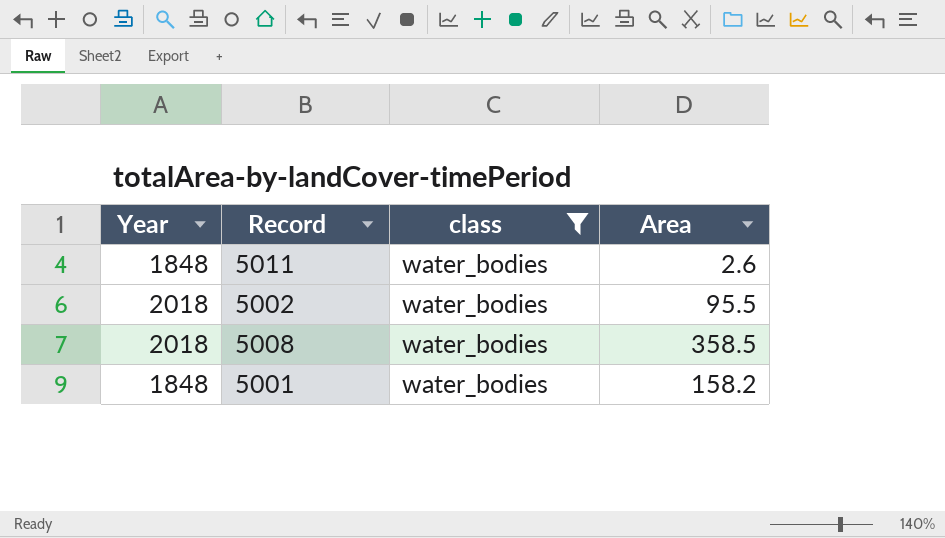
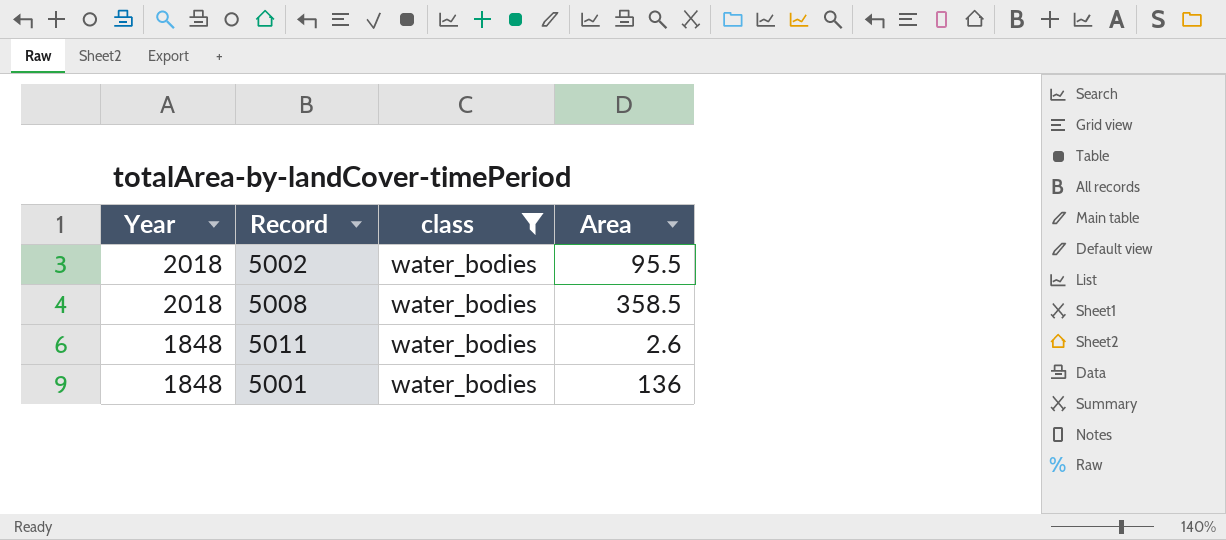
row order: none -> Year descending
5001 | Area: 158.2 -> 136

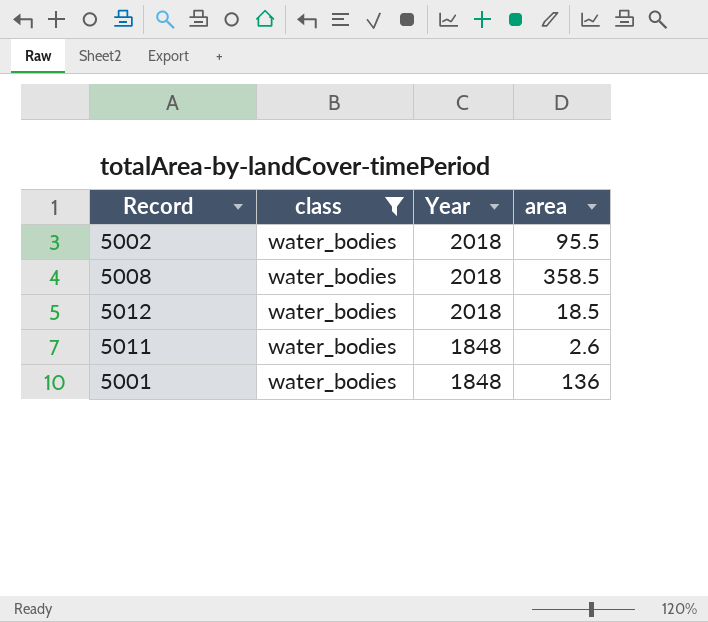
column Year | position: 1 -> 3
column name: Area -> area
row 5012: none -> water_bodies | 2018 | 18.5

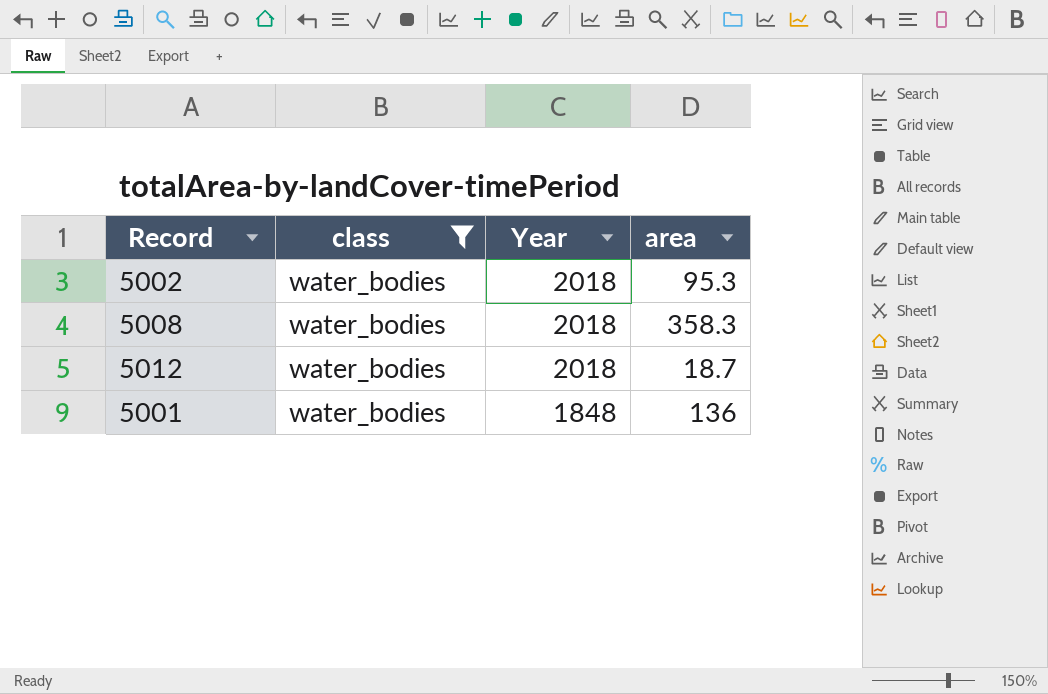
row 5011: water_bodies | 1848 | 2.6 -> none
5002 | area: 95.5 -> 95.3
5008 | area: 358.5 -> 358.3
5012 | area: 18.5 -> 18.7

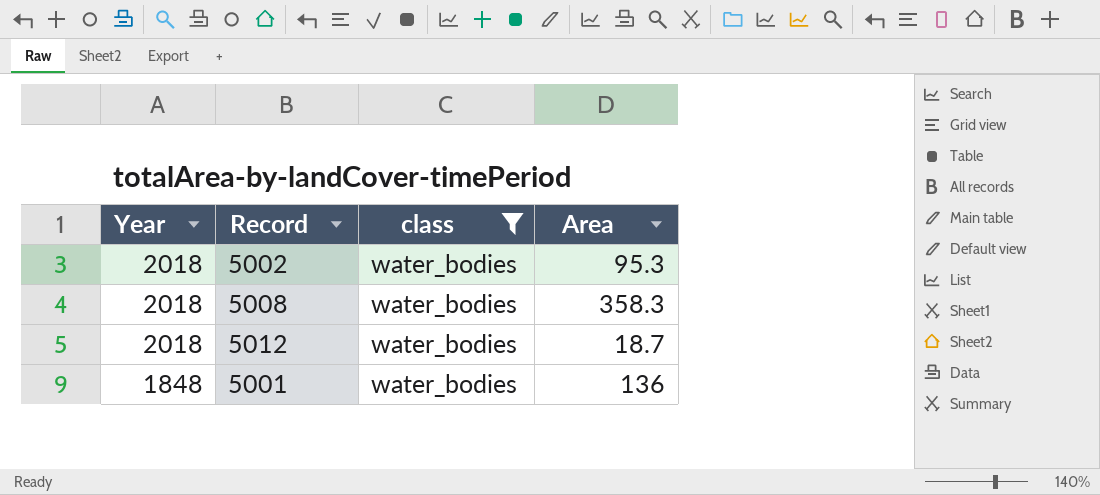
column Year | position: 3 -> 1
column name: area -> Area

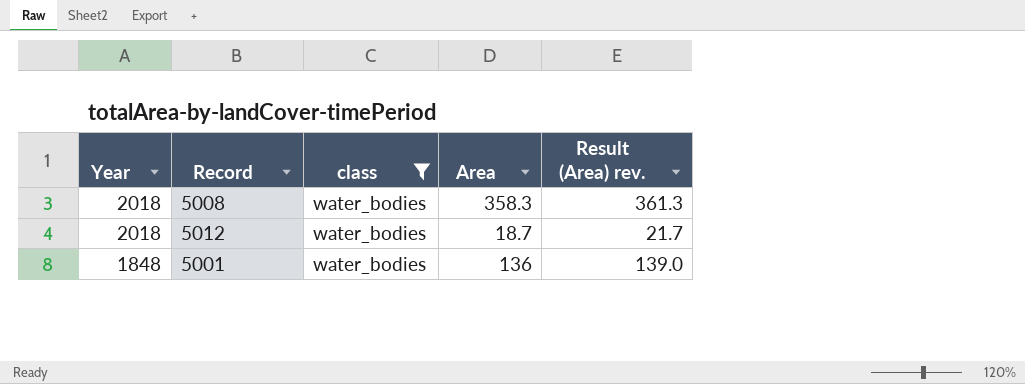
column Result (Area) rev. | formula: none -> [Area] + 3
row 5002: 2018 | water_bodies | 95.3 -> none

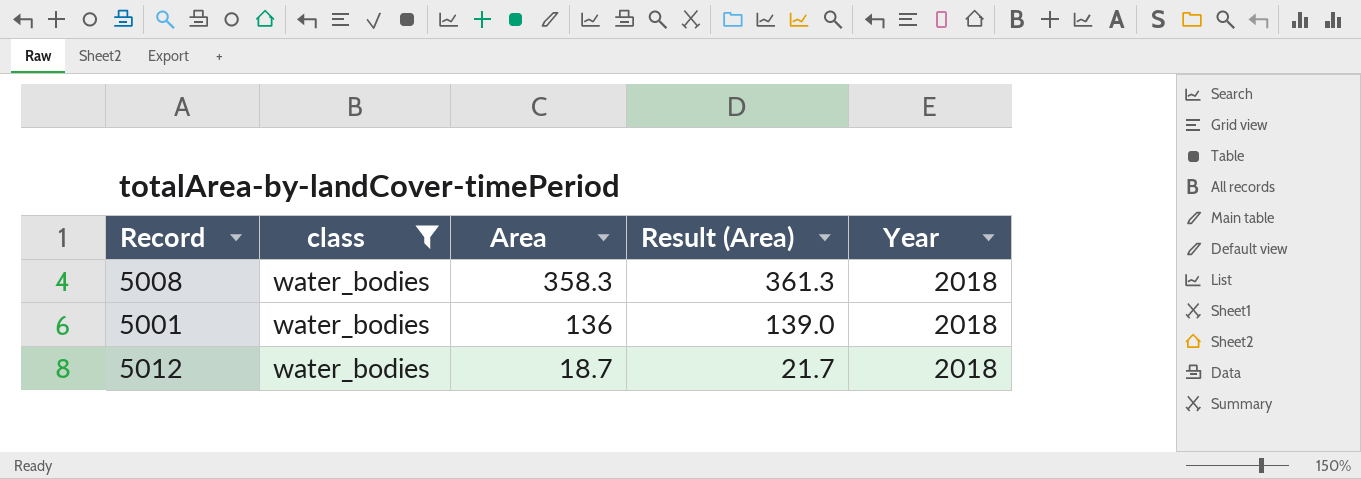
row order: Year descending -> Area descending
column name: Result (Area) rev. -> Result (Area)
column Year | position: 1 -> 5
5001 | Year: 1848 -> 2018

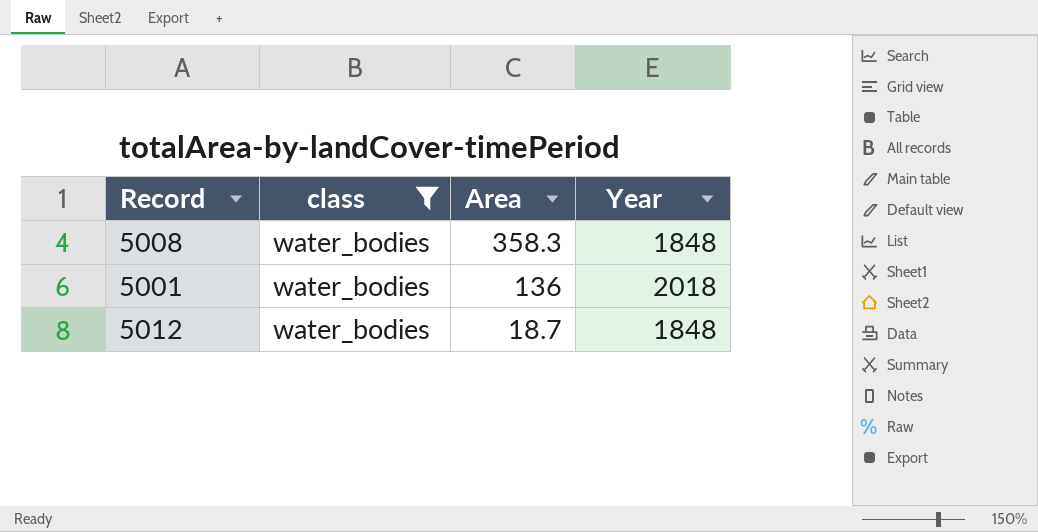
column Result (Area) | formula: [Area] + 3 -> none
5008 | Year: 2018 -> 1848
5012 | Year: 2018 -> 1848

